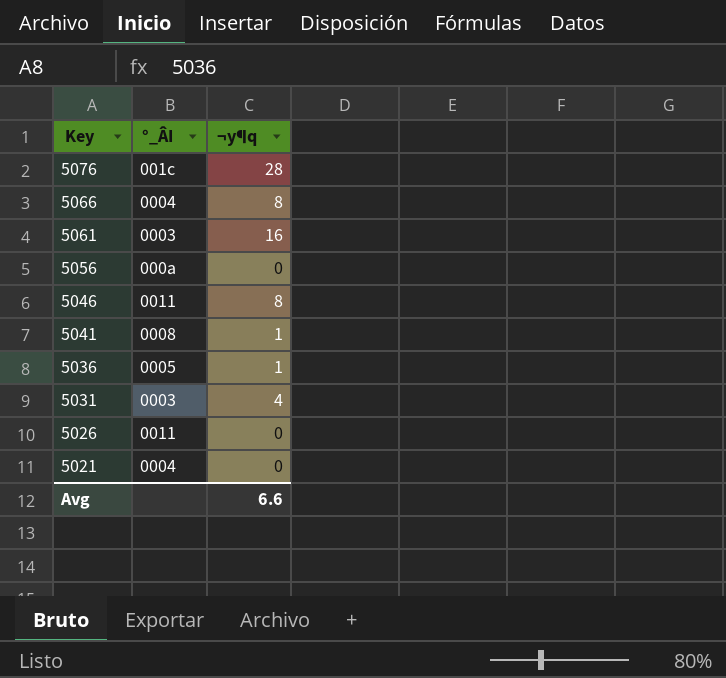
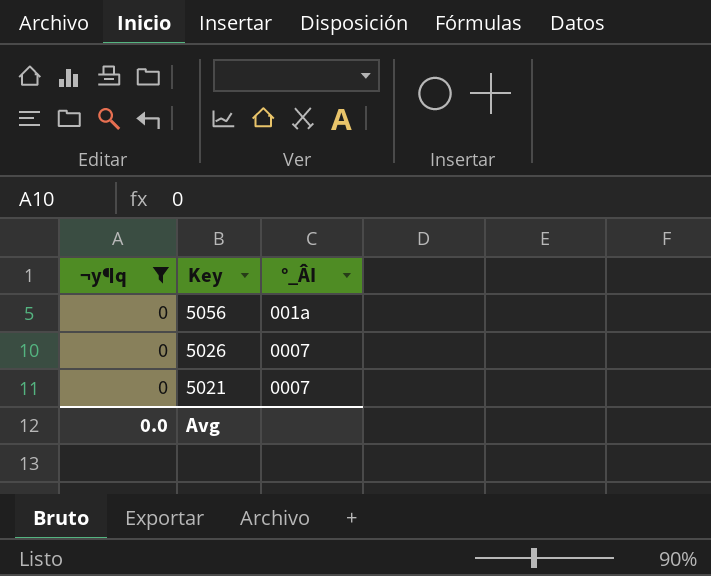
filter: none -> ¬y¶q = 0
column ¬y¶q | position: 3 -> 1
5056 | °_ÂI: 000a -> 001a
5026 | °_ÂI: 0011 -> 0007
5021 | °_ÂI: 0004 -> 0007
Avg | ¬y¶q: 6.6 -> 0.0

